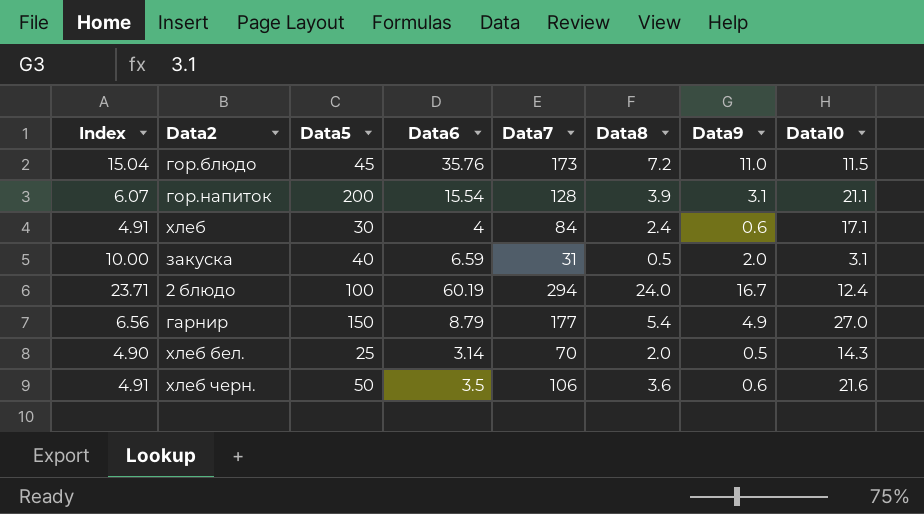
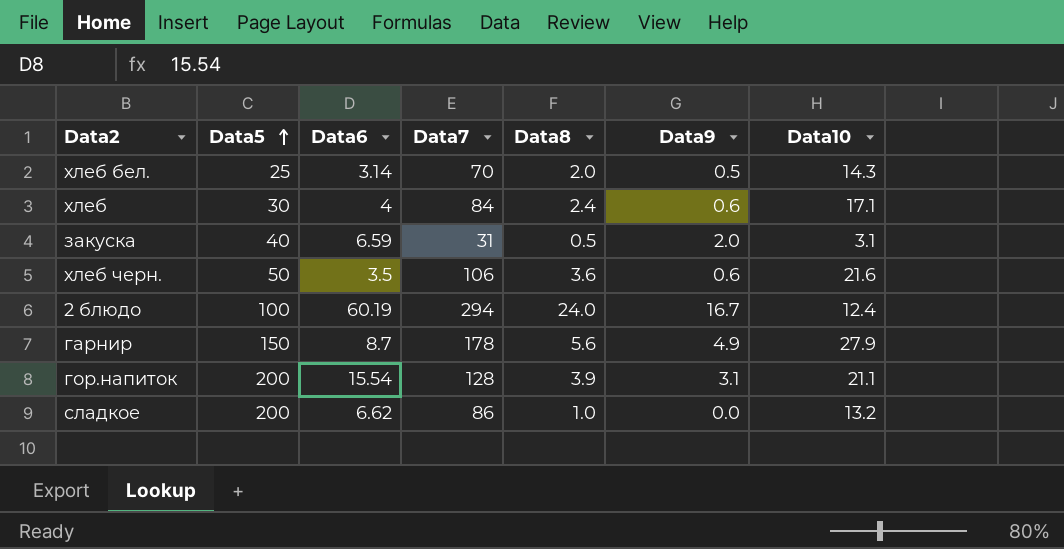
row order: none -> Data5 ascending
column Index | formula: [Data7] / [Data10] -> none
row гор.блюдо: 15.04 | 45 | 35.76 | 173 | 7.2 | 11.0 | 11.5 -> none
гарнир | Data6: 8.79 -> 8.7
гарнир | Data7: 177 -> 178
гарнир | Data8: 5.4 -> 5.6
гарнир | Data10: 27.0 -> 27.9
row сладкое: none -> 200 | 6.62 | 86 | 1.0 | 0.0 | 13.2

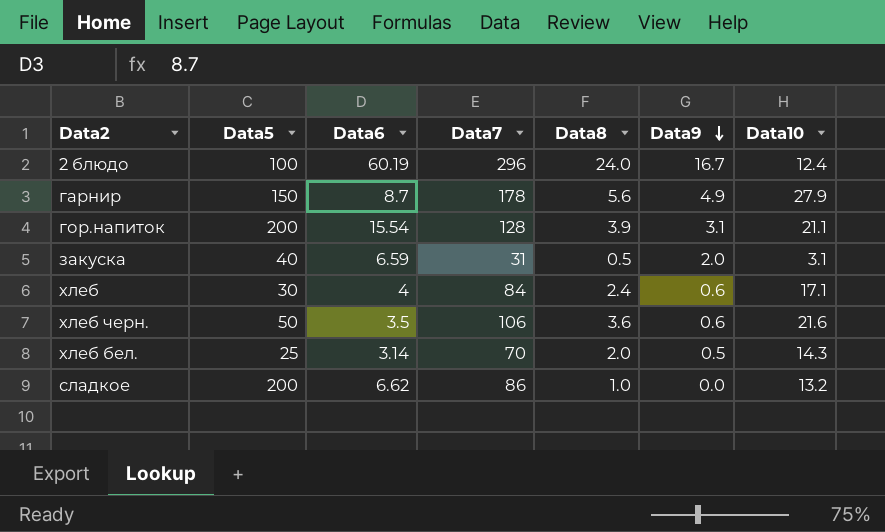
row order: Data5 ascending -> Data9 descending
2 блюдо | Data7: 294 -> 296

